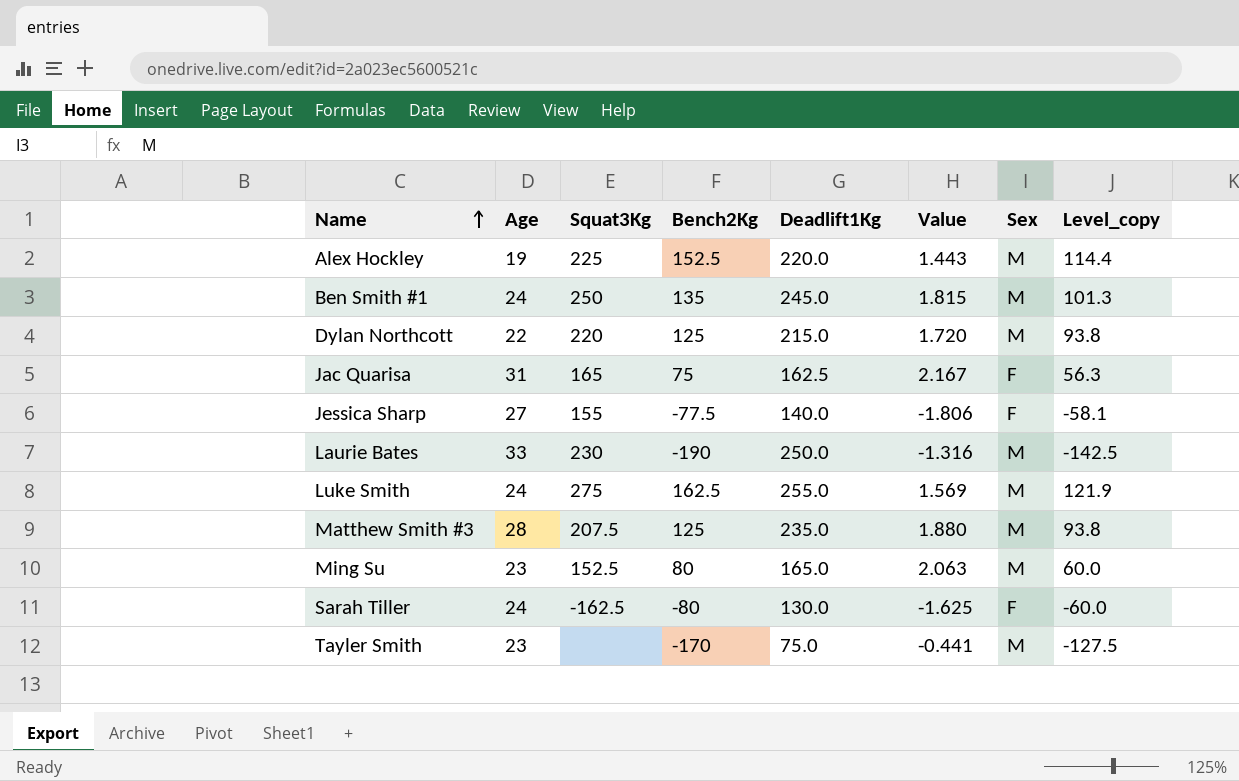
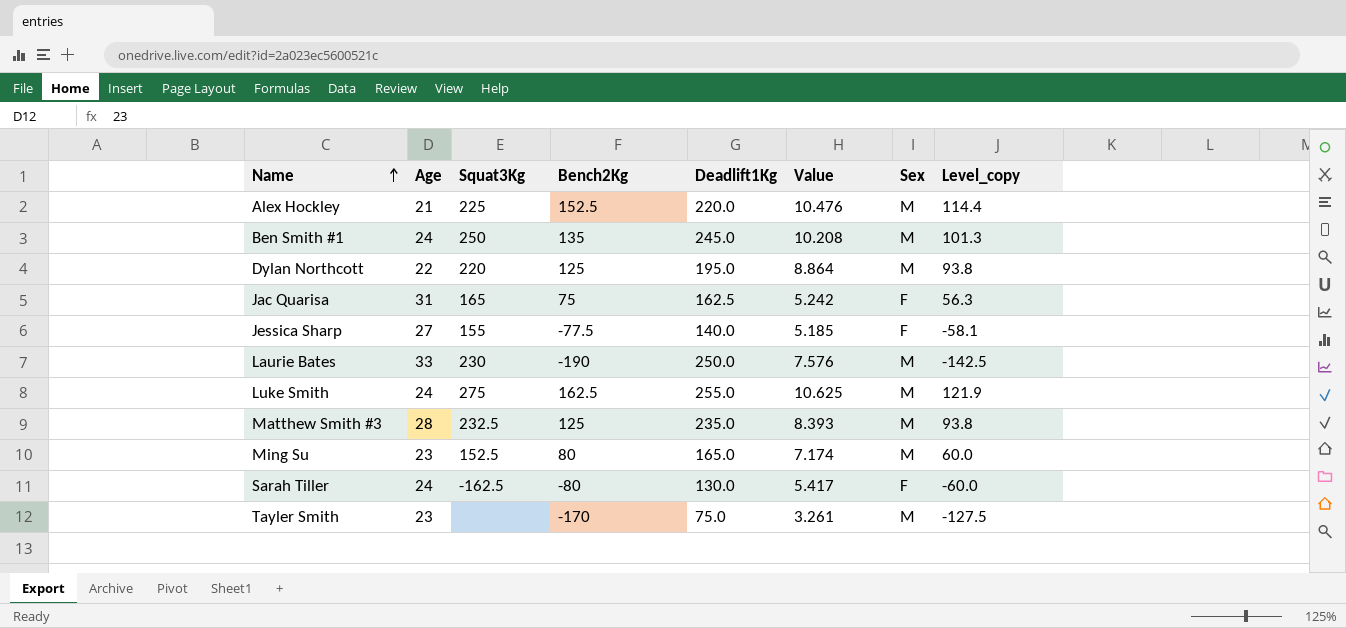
column Value | formula: [Deadlift1Kg] / [Bench2Kg] -> [Deadlift1Kg] / [Age]
Alex Hockley | Age: 19 -> 21
Dylan Northcott | Deadlift1Kg: 215.0 -> 195.0
Matthew Smith #3 | Squat3Kg: 207.5 -> 232.5

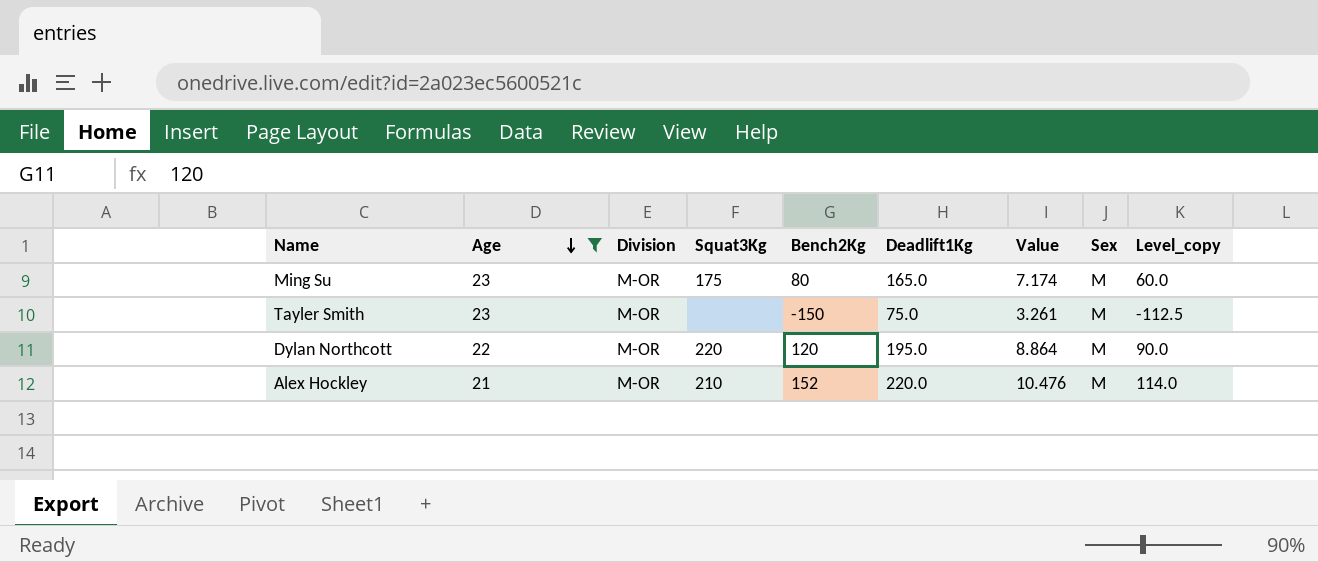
filter: none -> Age <= 23
row order: Name ascending -> Age descending
column Division | position: none -> 3
Ming Su | Squat3Kg: 152.5 -> 175
Tayler Smith | Bench2Kg: -170 -> -150
Tayler Smith | Level_copy: -127.5 -> -112.5
Dylan Northcott | Bench2Kg: 125 -> 120
Dylan Northcott | Level_copy: 93.8 -> 90.0
Alex Hockley | Squat3Kg: 225 -> 210
Alex Hockley | Bench2Kg: 152.5 -> 152
Alex Hockley | Level_copy: 114.4 -> 114.0

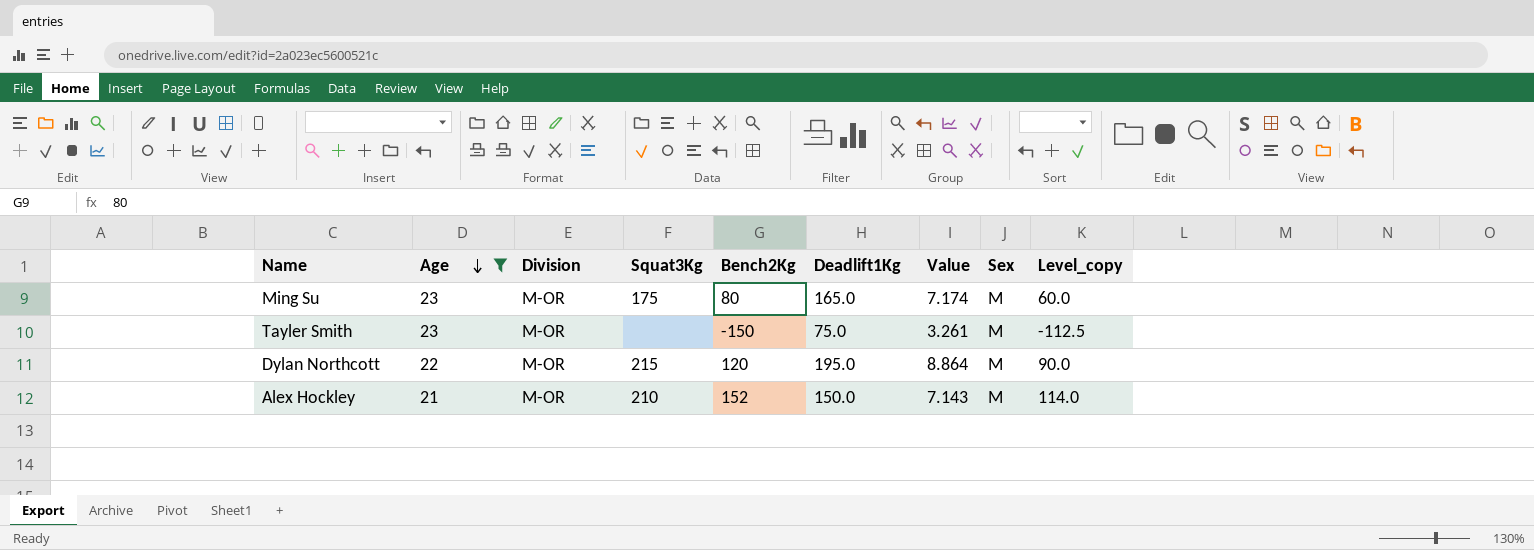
Dylan Northcott | Squat3Kg: 220 -> 215
Alex Hockley | Deadlift1Kg: 220.0 -> 150.0
Alex Hockley | Value: 10.476 -> 7.143

